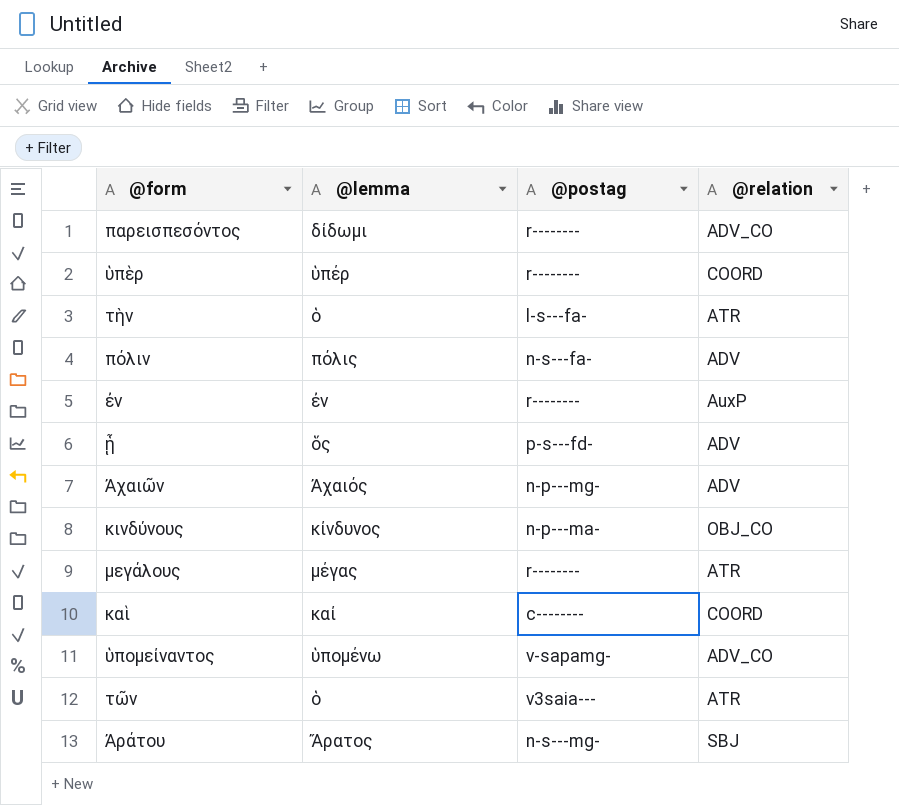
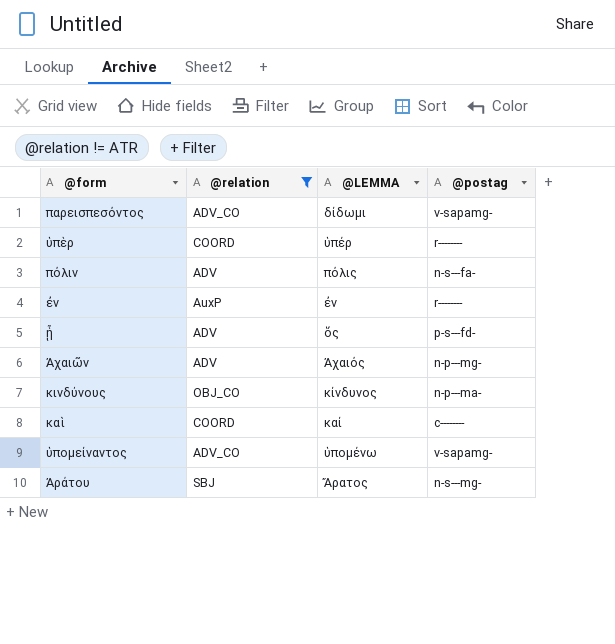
filter: none -> @relation != ATR
column @relation | position: 4 -> 2
column name: @lemma -> @LEMMA
παρεισπεσόντος | @postag: r-------- -> v-sapamg-

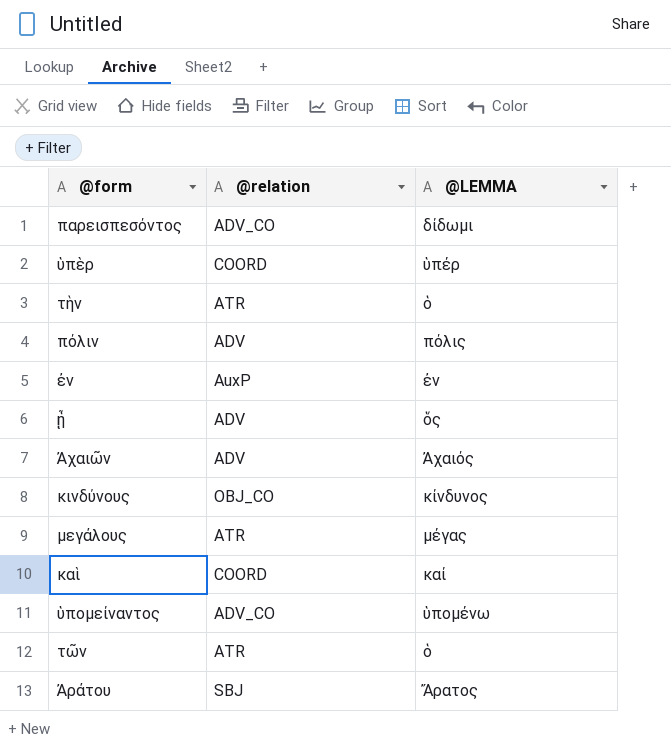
filter: @relation != ATR -> none
column @postag | position: 4 -> none

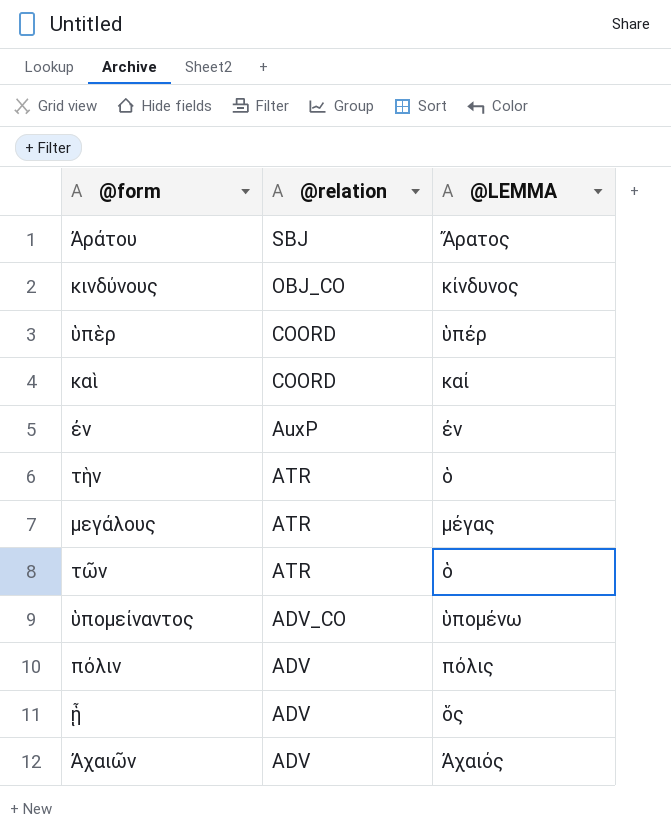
row order: none -> @relation descending
row παρεισπεσόντος: ADV_CO | δίδωμι -> none

